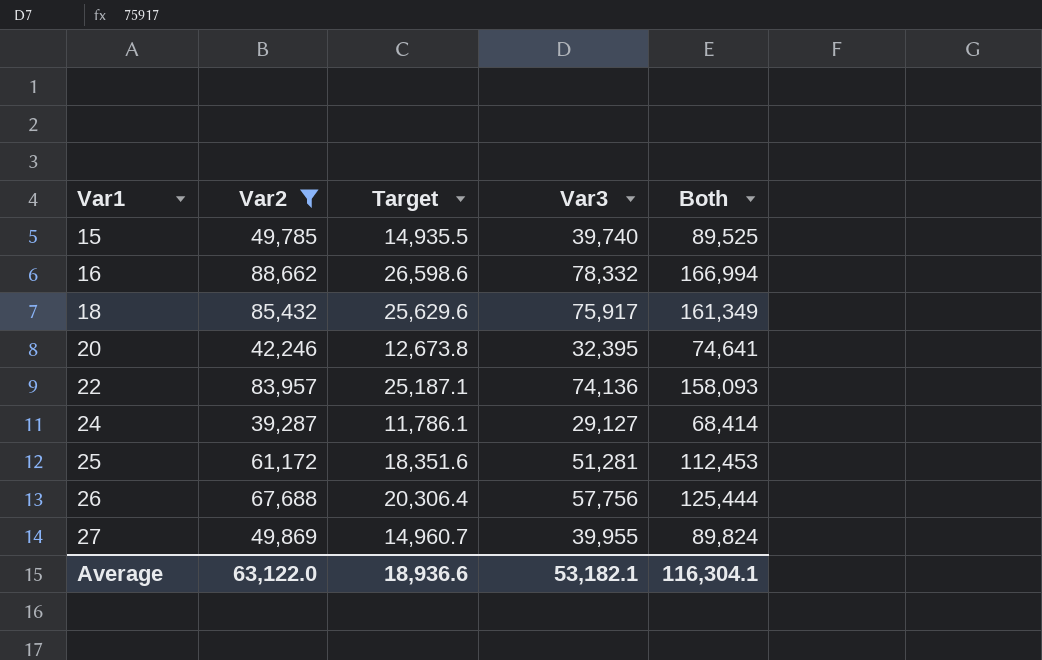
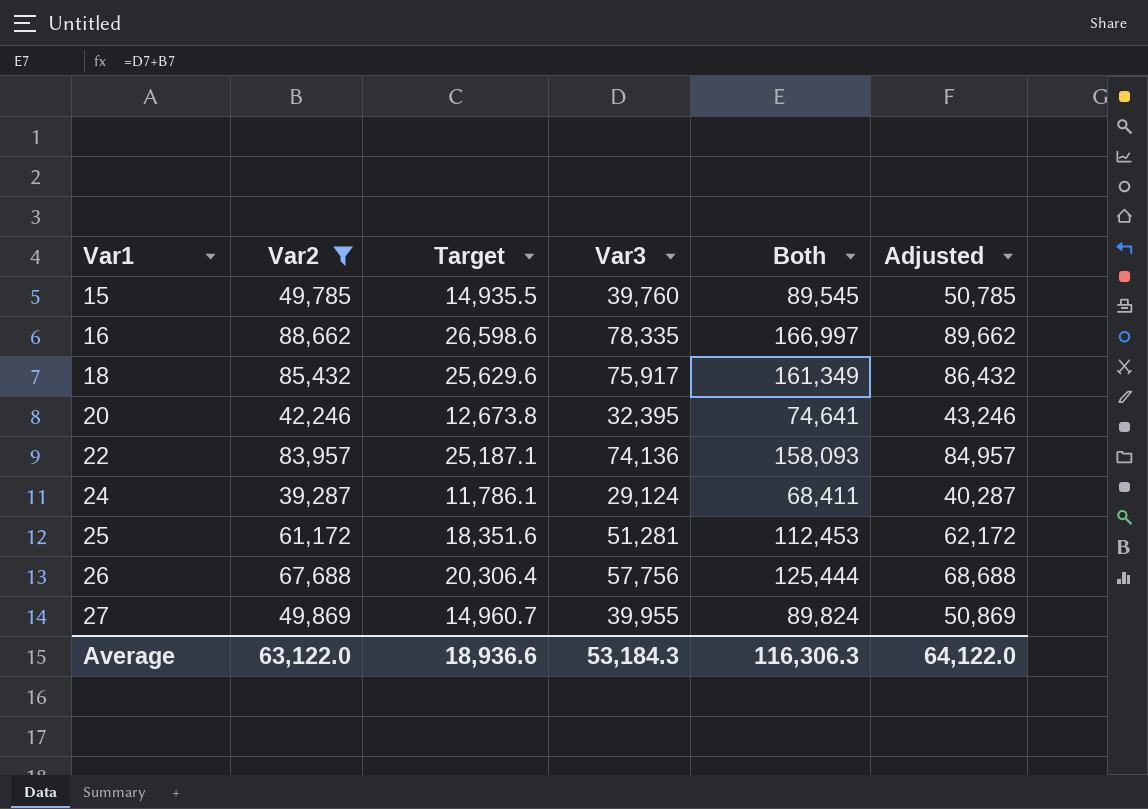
column Adjusted | formula: none -> [Var2] + 1000
15 | Var3: 39,740 -> 39,760
15 | Both: 89,525 -> 89,545
16 | Var3: 78,332 -> 78,335
16 | Both: 166,994 -> 166,997
24 | Var3: 29,127 -> 29,124
24 | Both: 68,414 -> 68,411
Average | Var3: 53,182.1 -> 53,184.3
Average | Both: 116,304.1 -> 116,306.3

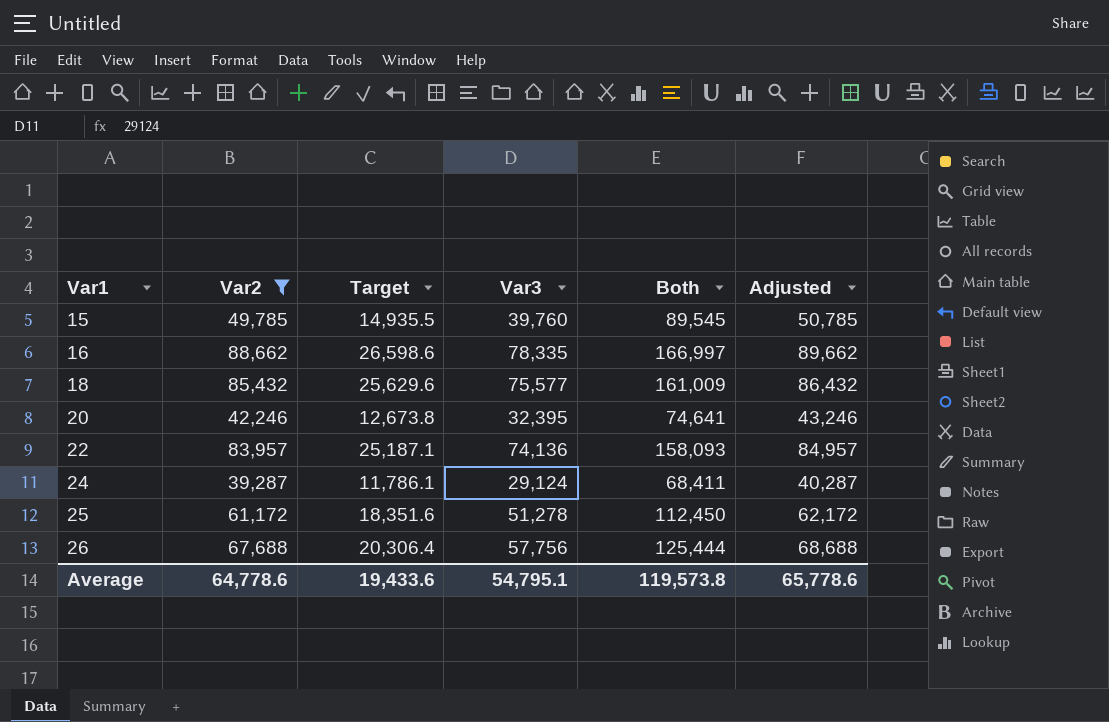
row 27: 49,869 | 14,960.7 | 39,955 | 89,824 | 50,869 -> none
18 | Var3: 75,917 -> 75,577
18 | Both: 161,349 -> 161,009
25 | Var3: 51,281 -> 51,278
25 | Both: 112,453 -> 112,450
Average | Var2: 63,122.0 -> 64,778.6
Average | Target: 18,936.6 -> 19,433.6
Average | Var3: 53,184.3 -> 54,795.1
Average | Both: 116,306.3 -> 119,573.8
Average | Adjusted: 64,122.0 -> 65,778.6

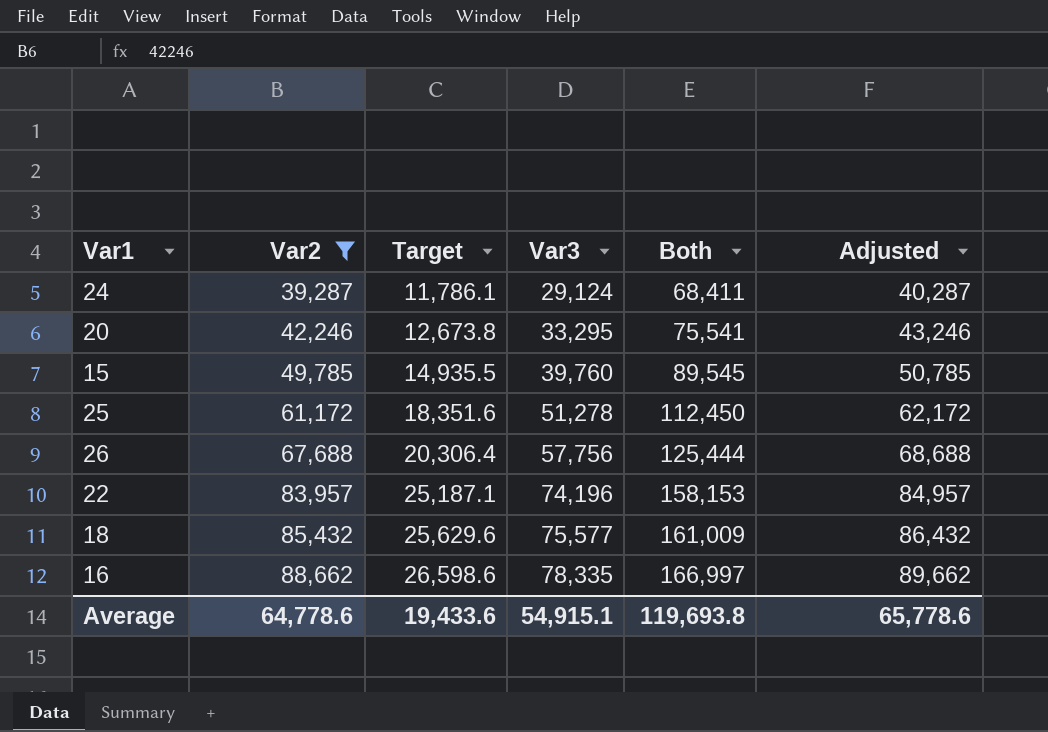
row order: Var1 ascending -> Var2 ascending
20 | Var3: 32,395 -> 33,295
20 | Both: 74,641 -> 75,541
22 | Var3: 74,136 -> 74,196
22 | Both: 158,093 -> 158,153
Average | Var3: 54,795.1 -> 54,915.1
Average | Both: 119,573.8 -> 119,693.8

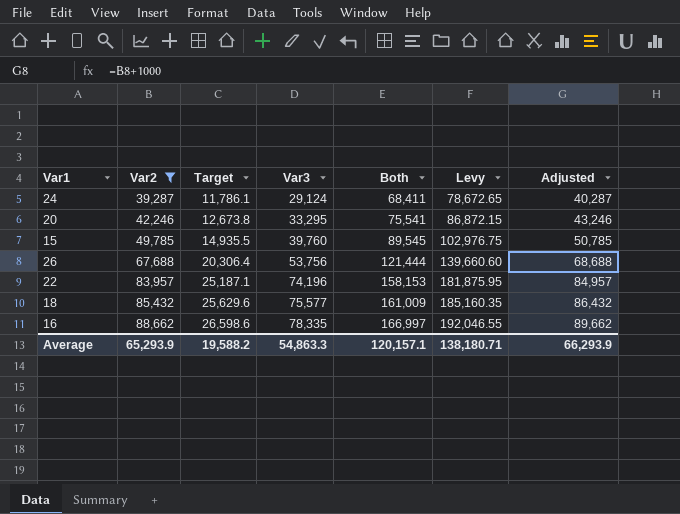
column Levy | formula: none -> [Both] * 1.15
row 25: 61,172 | 18,351.6 | 51,278 | 112,450 | 62,172 -> none
26 | Var3: 57,756 -> 53,756
26 | Both: 125,444 -> 121,444
Average | Var2: 64,778.6 -> 65,293.9
Average | Target: 19,433.6 -> 19,588.2
Average | Var3: 54,915.1 -> 54,863.3
Average | Both: 119,693.8 -> 120,157.1
Average | Adjusted: 65,778.6 -> 66,293.9

